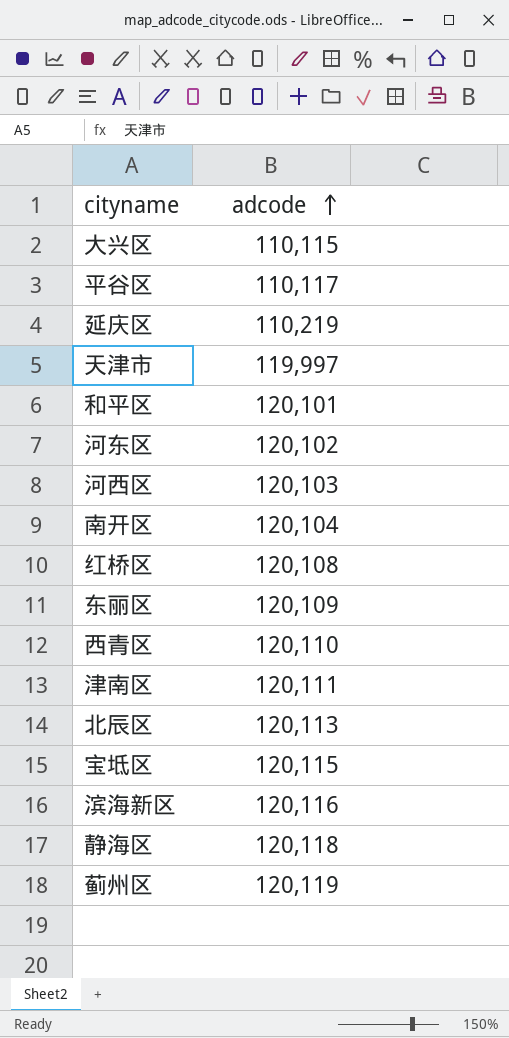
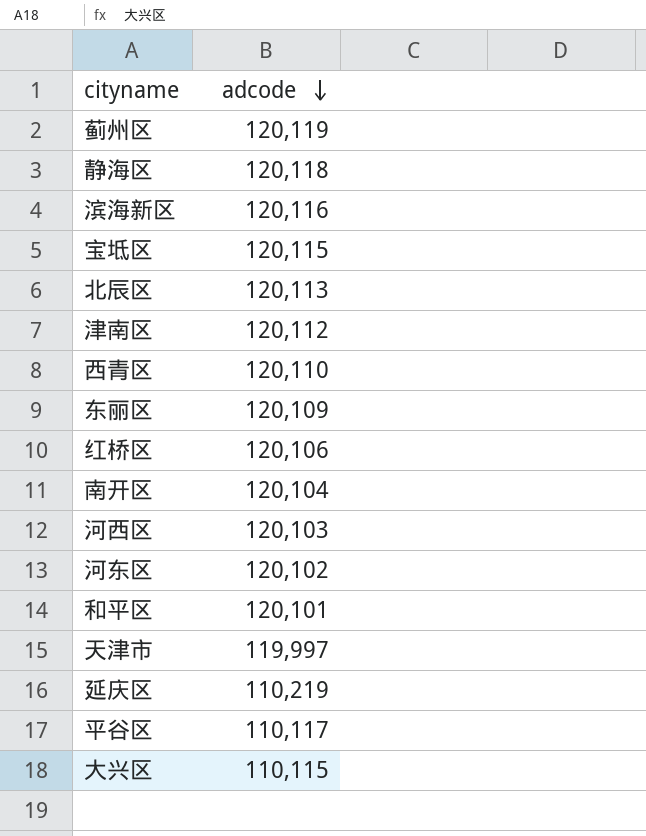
row order: adcode ascending -> adcode descending
津南区 | adcode: 120,111 -> 120,112
红桥区 | adcode: 120,108 -> 120,106

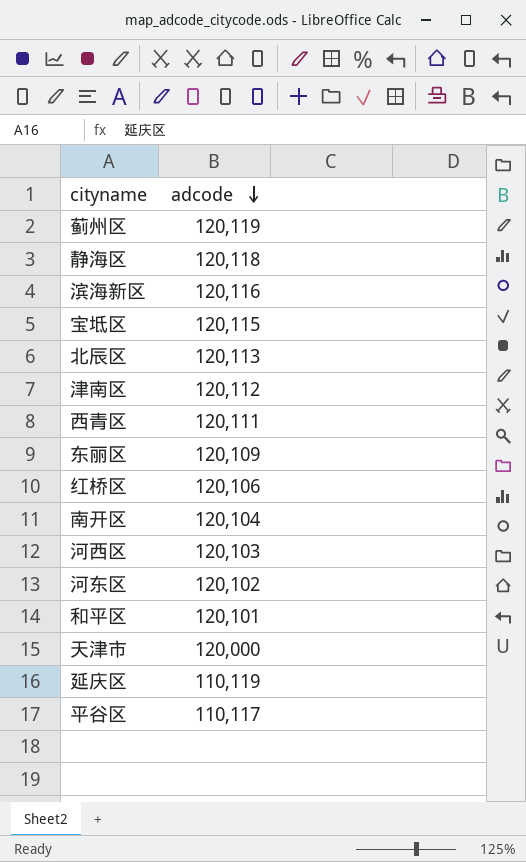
row 大兴区: 110,115 -> none
西青区 | adcode: 120,110 -> 120,111
天津市 | adcode: 119,997 -> 120,000
延庆区 | adcode: 110,219 -> 110,119

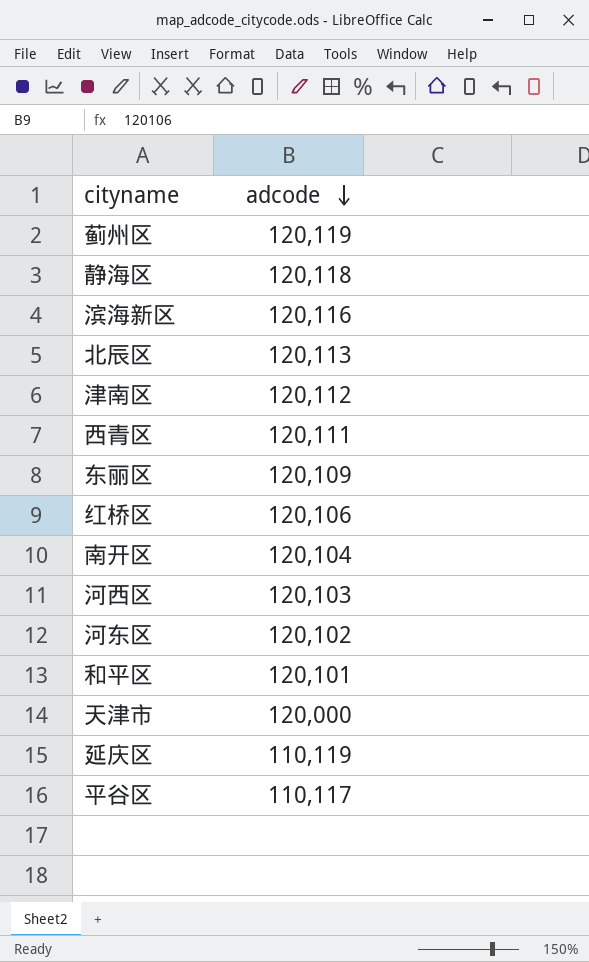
row 宝坻区: 120,115 -> none

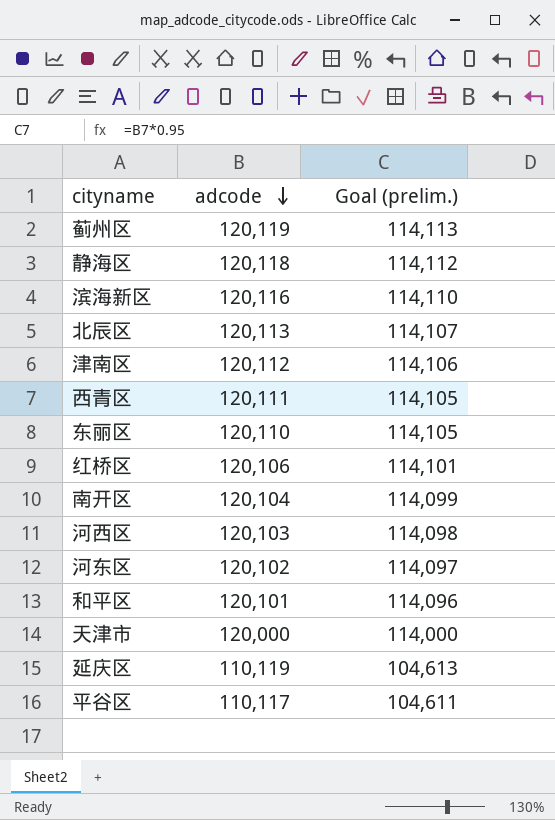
column Goal (prelim.) | formula: none -> [adcode] * 0.95
东丽区 | adcode: 120,109 -> 120,110

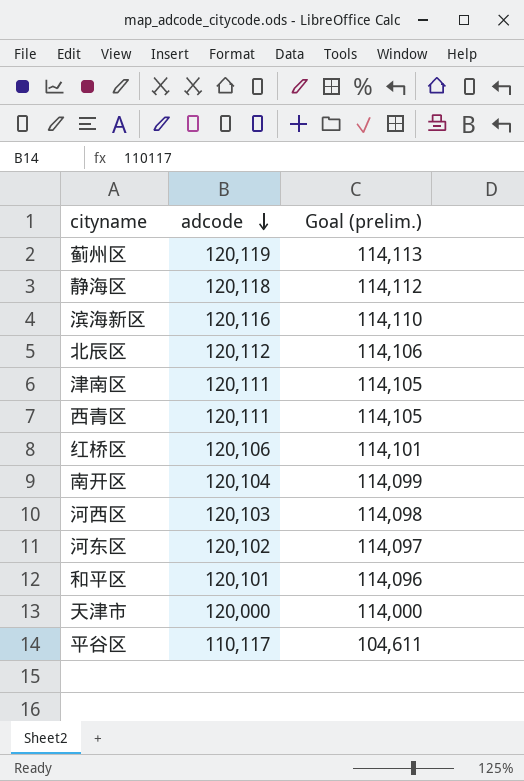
row 东丽区: 120,110 | 114,105 -> none
row 延庆区: 110,119 | 104,613 -> none
北辰区 | adcode: 120,113 -> 120,112
北辰区 | Goal (prelim.): 114,107 -> 114,106
津南区 | adcode: 120,112 -> 120,111
津南区 | Goal (prelim.): 114,106 -> 114,105

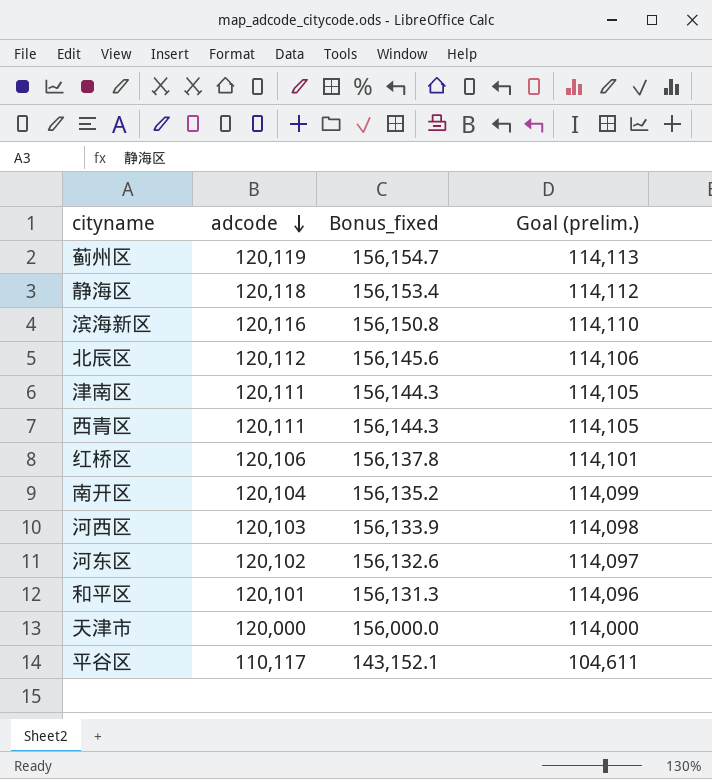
column Bonus_fixed | formula: none -> [adcode] * 1.3

